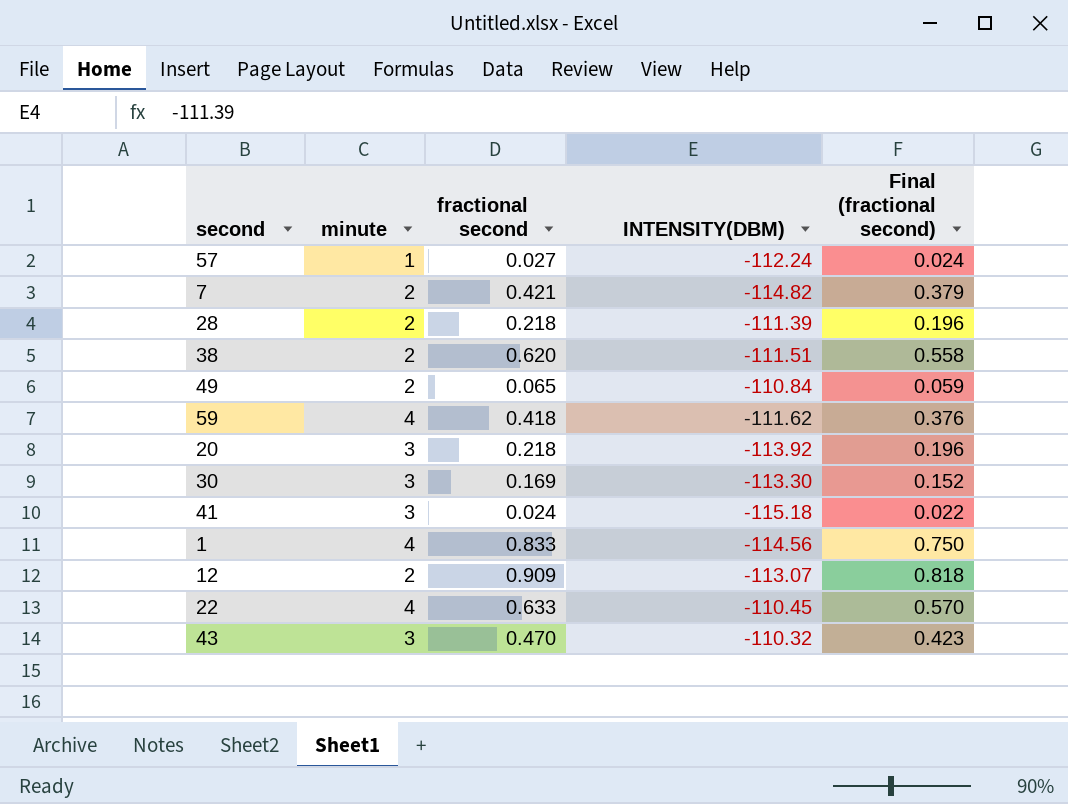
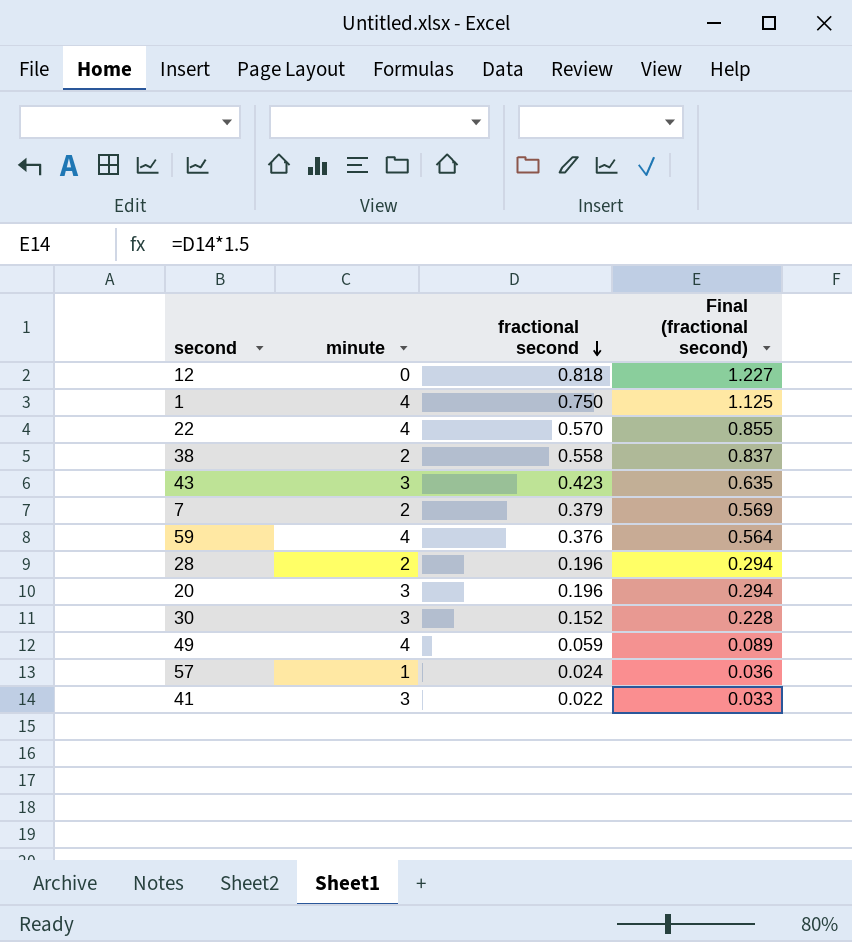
row order: none -> fractional second descending
column INTENSITY(DBM) | position: 4 -> none
column Final (fractional second) | formula: [fractional second] * 0.9 -> [fractional second] * 1.5
12 | minute: 2 -> 0
12 | fractional second: 0.909 -> 0.818
1 | fractional second: 0.833 -> 0.750
22 | fractional second: 0.633 -> 0.570
38 | fractional second: 0.620 -> 0.558
43 | fractional second: 0.470 -> 0.423
7 | fractional second: 0.421 -> 0.379
59 | fractional second: 0.418 -> 0.376
28 | fractional second: 0.218 -> 0.196
20 | fractional second: 0.218 -> 0.196
30 | fractional second: 0.169 -> 0.152
49 | minute: 2 -> 4
49 | fractional second: 0.065 -> 0.059
57 | fractional second: 0.027 -> 0.024
41 | fractional second: 0.024 -> 0.022

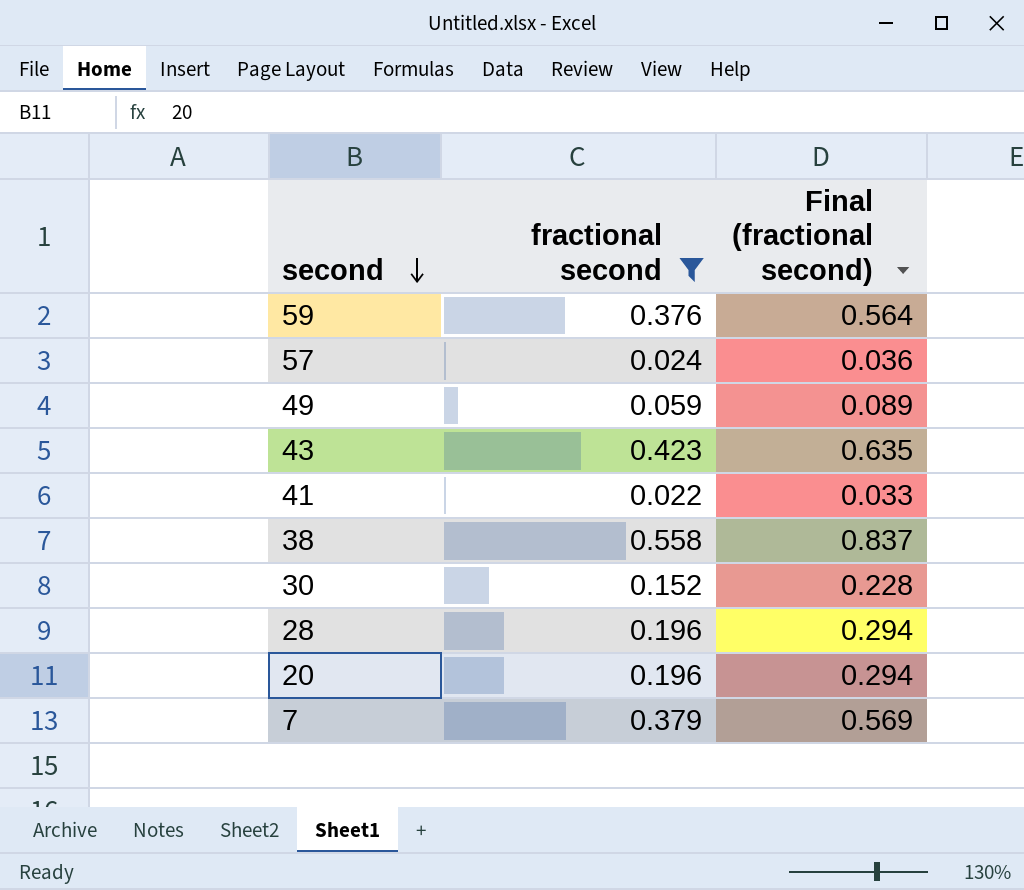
filter: none -> fractional second <= 0.558
row order: fractional second descending -> second descending
column minute | position: 2 -> none

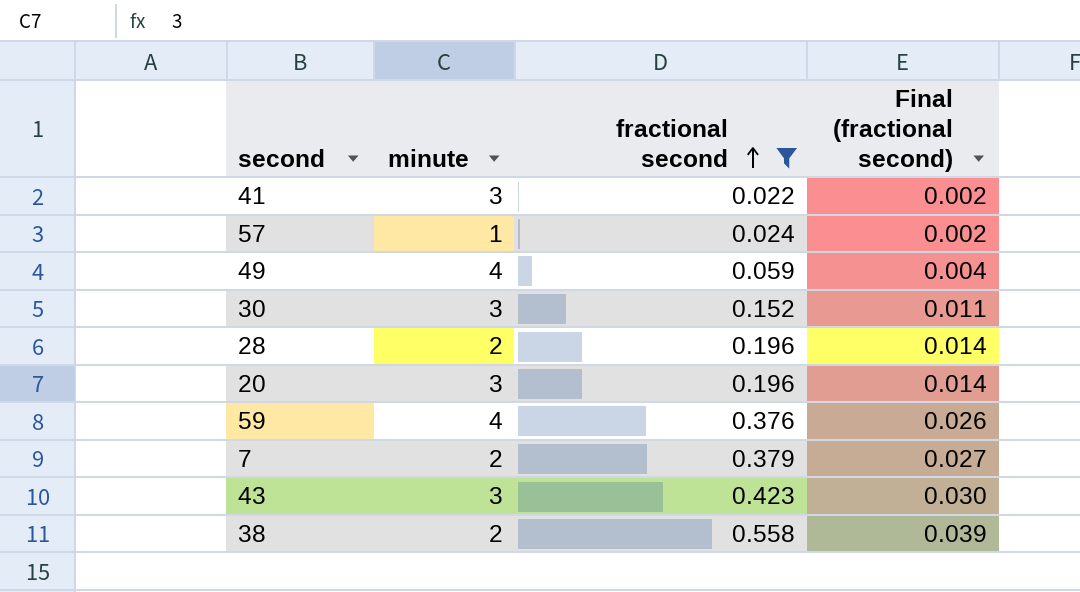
row order: second descending -> fractional second ascending
column minute | position: none -> 2
column Final (fractional second) | formula: [fractional second] * 1.5 -> [fractional second] * 0.07

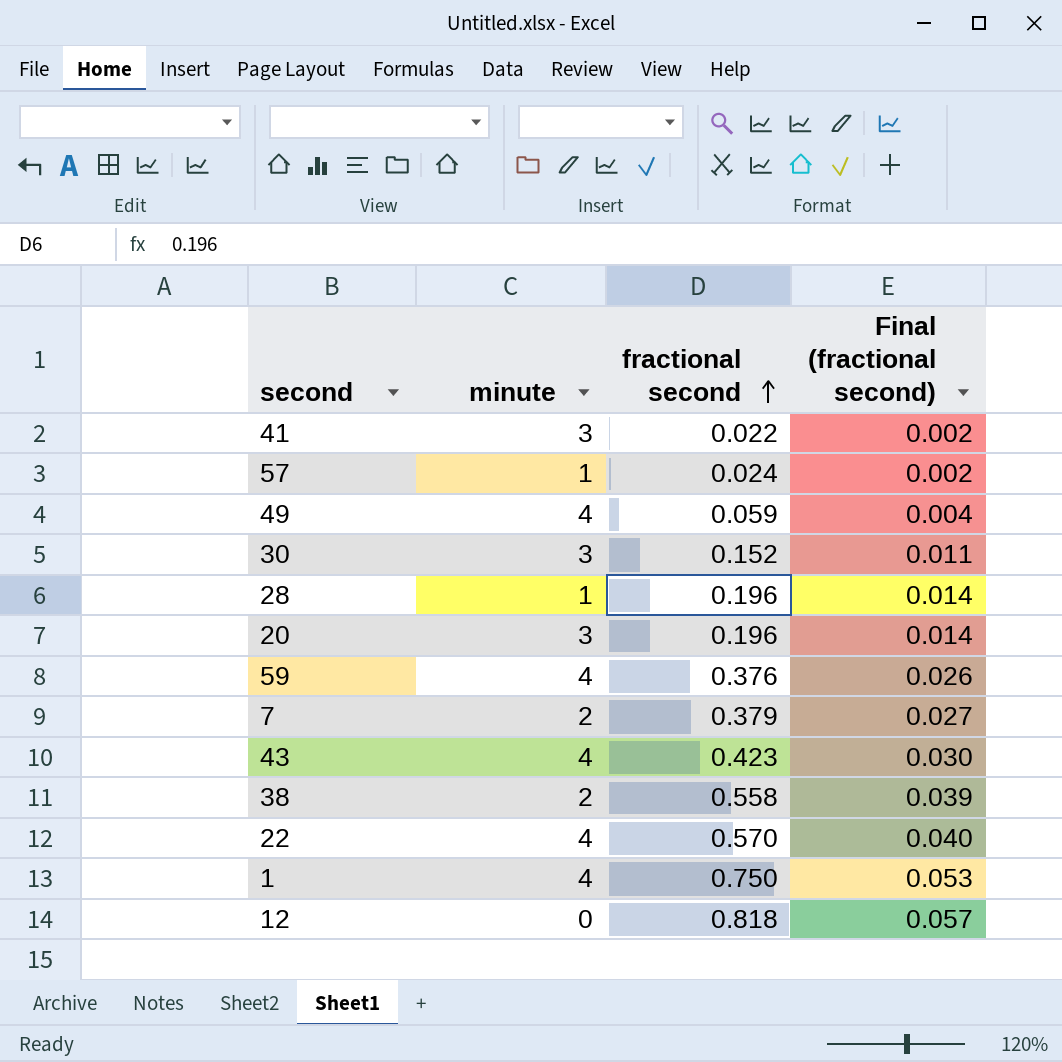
filter: fractional second <= 0.558 -> none
28 | minute: 2 -> 1
43 | minute: 3 -> 4

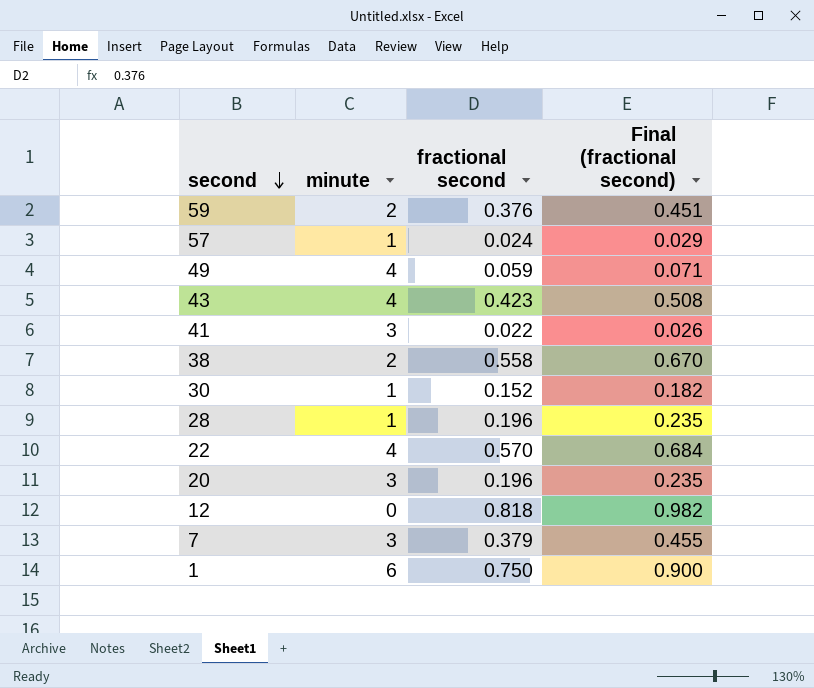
row order: fractional second ascending -> second descending
column Final (fractional second) | formula: [fractional second] * 0.07 -> [fractional second] * 1.2
59 | minute: 4 -> 2
30 | minute: 3 -> 1
7 | minute: 2 -> 3
1 | minute: 4 -> 6

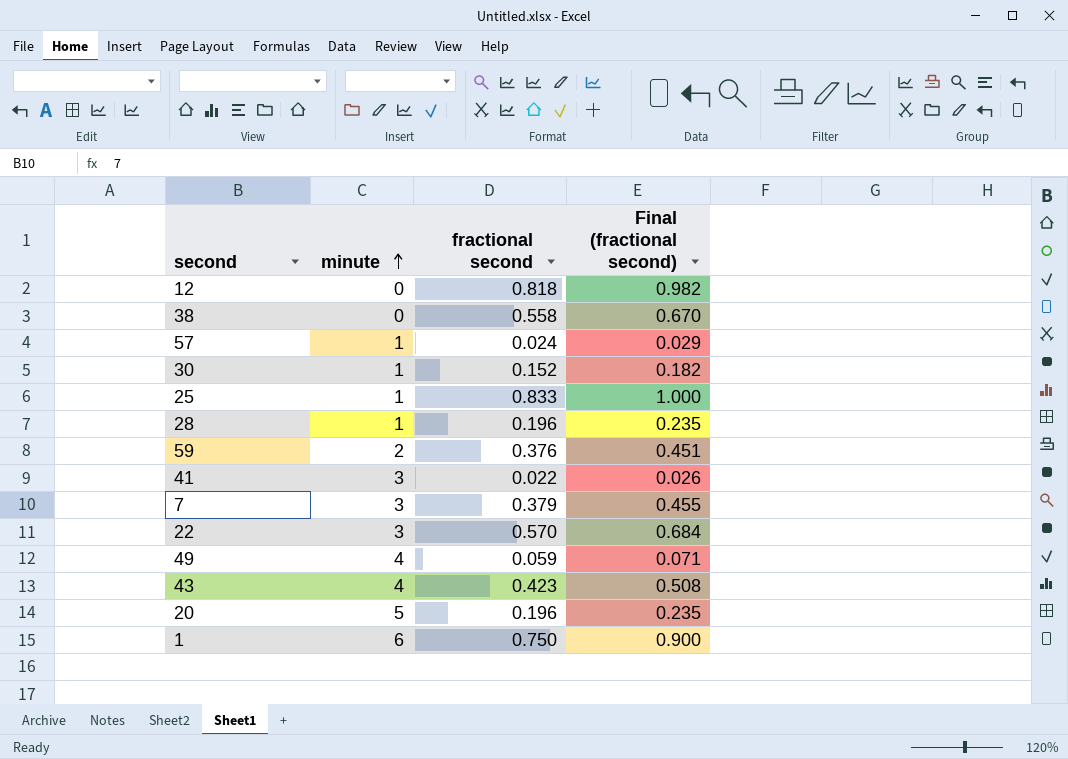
row order: second descending -> minute ascending
38 | minute: 2 -> 0
row 25: none -> 1 | 0.833 | 1.000
22 | minute: 4 -> 3
20 | minute: 3 -> 5

